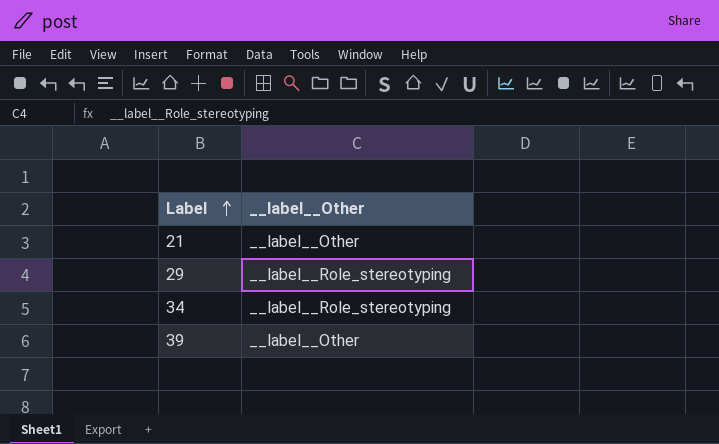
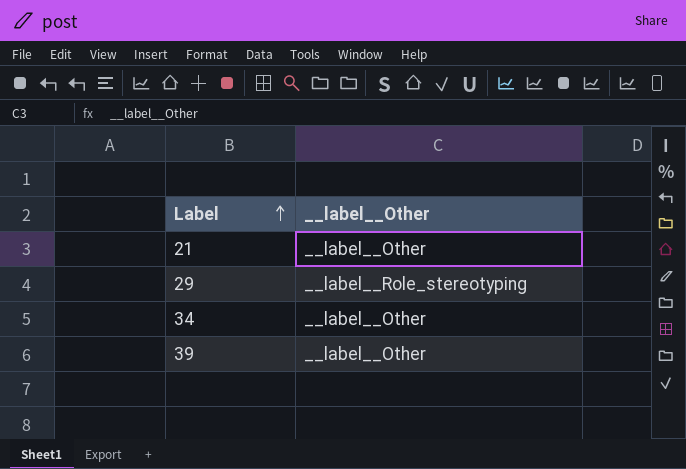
34 | __label__Other: __label__Role_stereotyping -> __label__Other

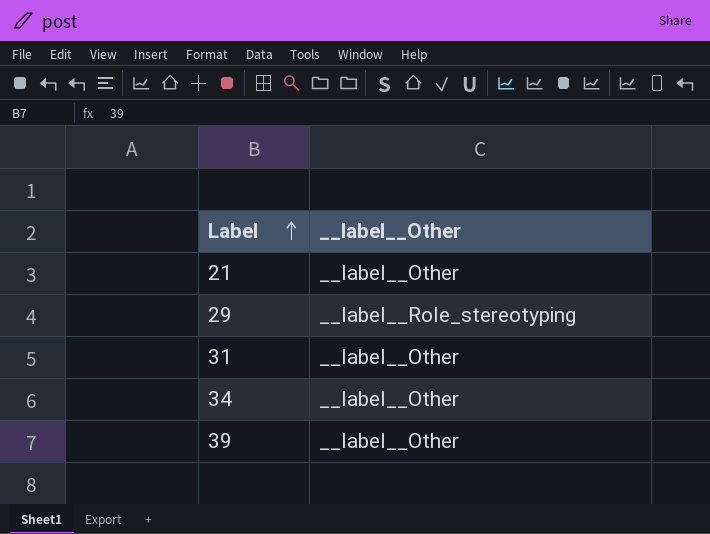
row 31: none -> __label__Other

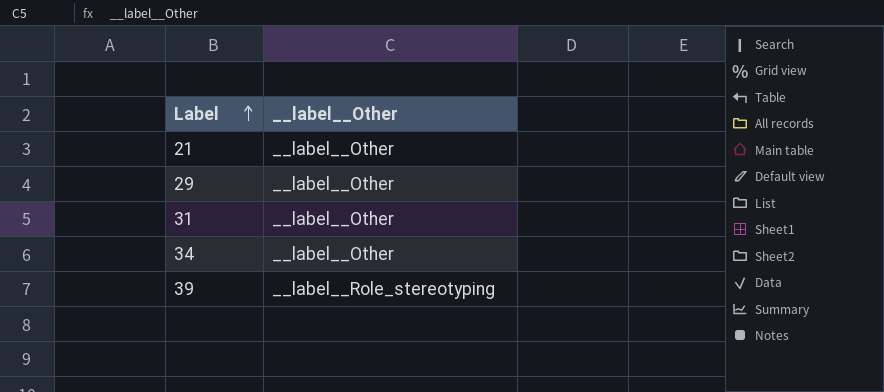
29 | __label__Other: __label__Role_stereotyping -> __label__Other
39 | __label__Other: __label__Other -> __label__Role_stereotyping

